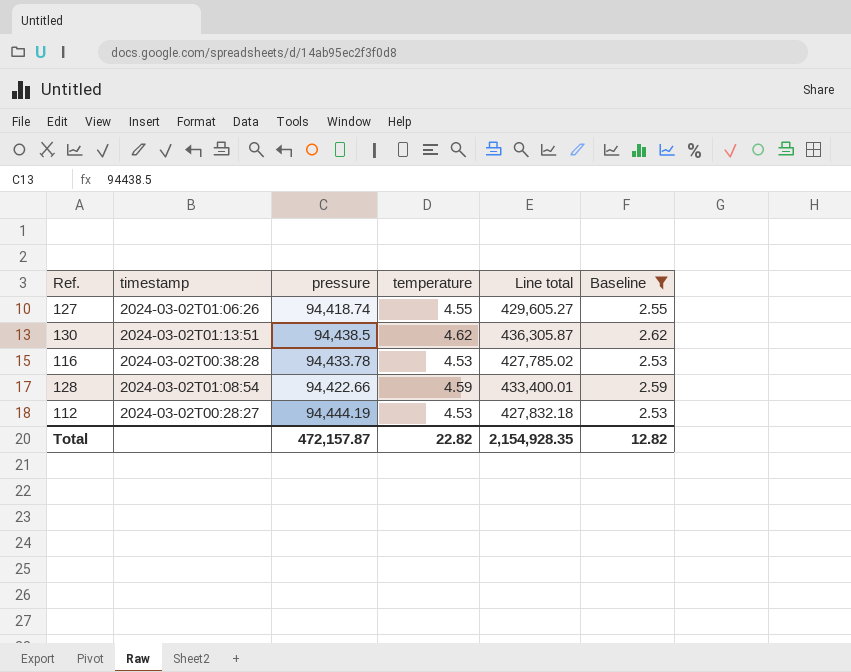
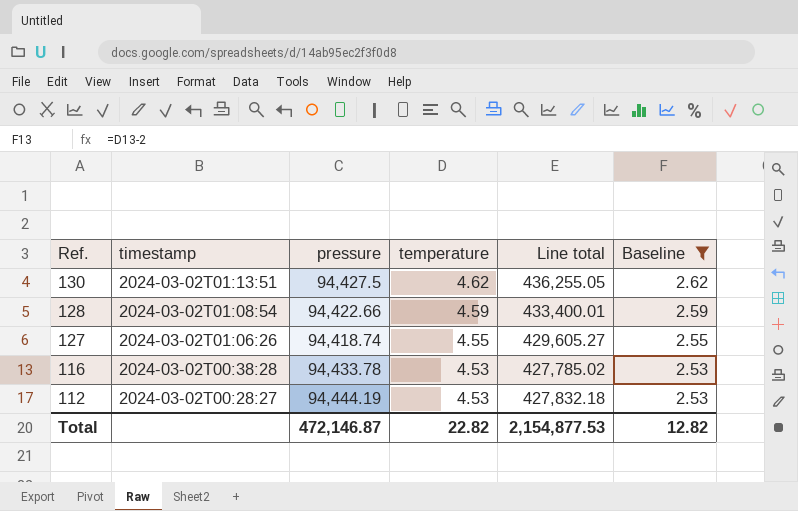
row order: none -> Ref. descending
130 | pressure: 94,438.5 -> 94,427.5
130 | Line total: 436,305.87 -> 436,255.05
Total | pressure: 472,157.87 -> 472,146.87
Total | Line total: 2,154,928.35 -> 2,154,877.53

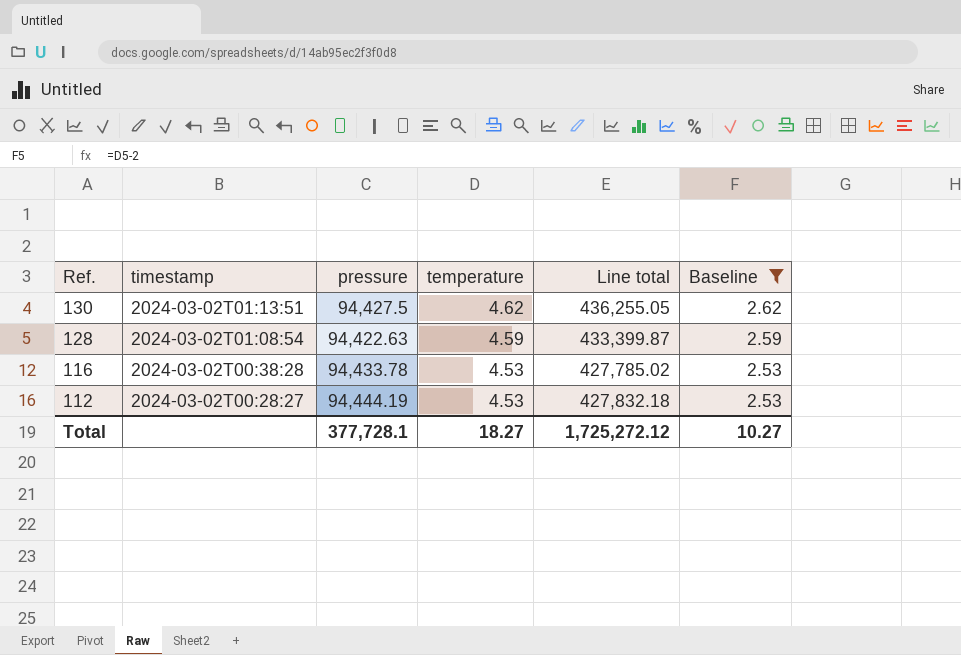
row 127: 2024-03-02T01:06:26 | 94,418.74 | 4.55 | 429,605.27 | 2.55 -> none
128 | pressure: 94,422.66 -> 94,422.63
128 | Line total: 433,400.01 -> 433,399.87
Total | pressure: 472,146.87 -> 377,728.1
Total | temperature: 22.82 -> 18.27
Total | Line total: 2,154,877.53 -> 1,725,272.12
Total | Baseline: 12.82 -> 10.27

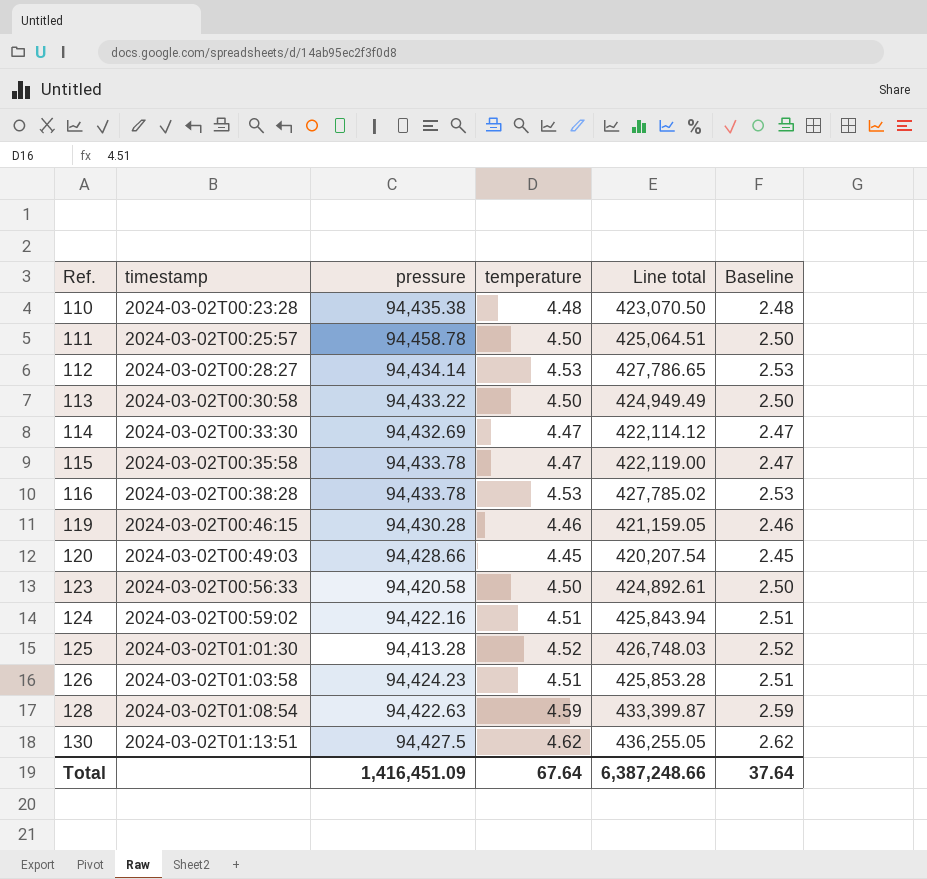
filter: Baseline >= 2.53 -> none
row order: Ref. descending -> Ref. ascending
112 | pressure: 94,444.19 -> 94,434.14
112 | Line total: 427,832.18 -> 427,786.65
Total | pressure: 377,728.1 -> 1,416,451.09
Total | temperature: 18.27 -> 67.64
Total | Line total: 1,725,272.12 -> 6,387,248.66
Total | Baseline: 10.27 -> 37.64

